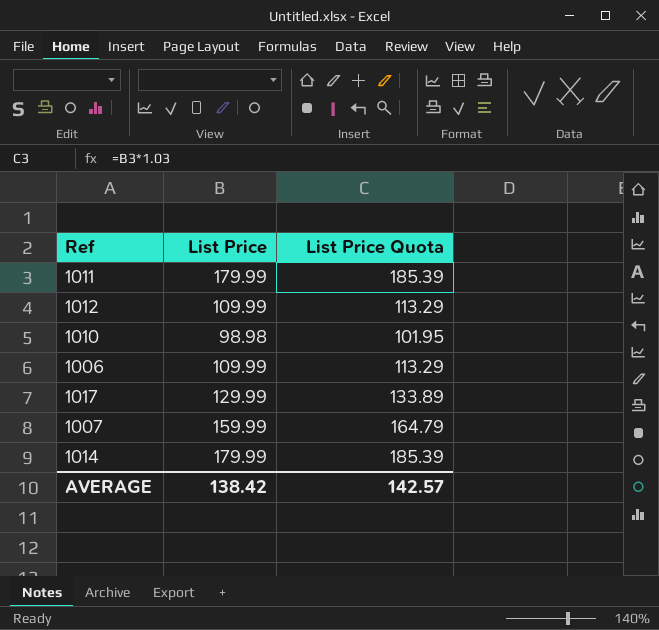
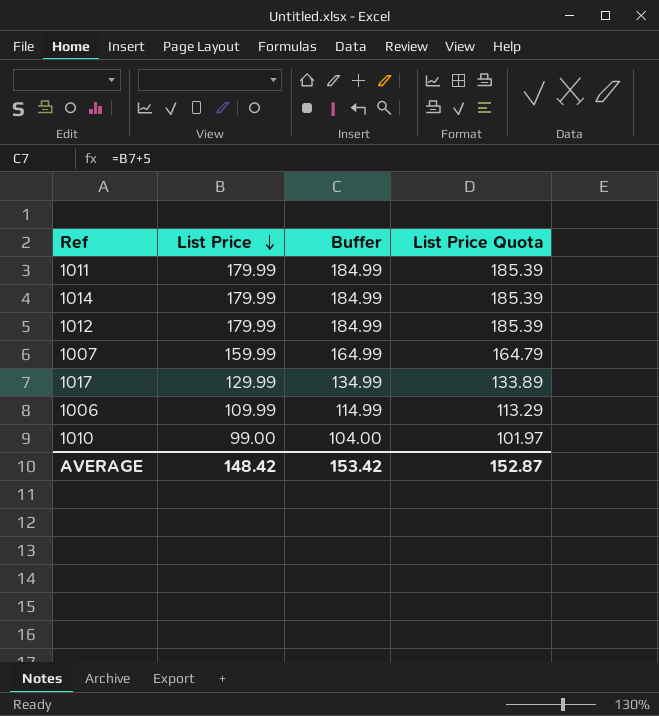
row order: none -> List Price descending
column Buffer | formula: none -> [List Price] + 5
1012 | List Price: 109.99 -> 179.99
1012 | List Price Quota: 113.29 -> 185.39
1010 | List Price: 98.98 -> 99.00
1010 | List Price Quota: 101.95 -> 101.97
AVERAGE | List Price: 138.42 -> 148.42
AVERAGE | List Price Quota: 142.57 -> 152.87

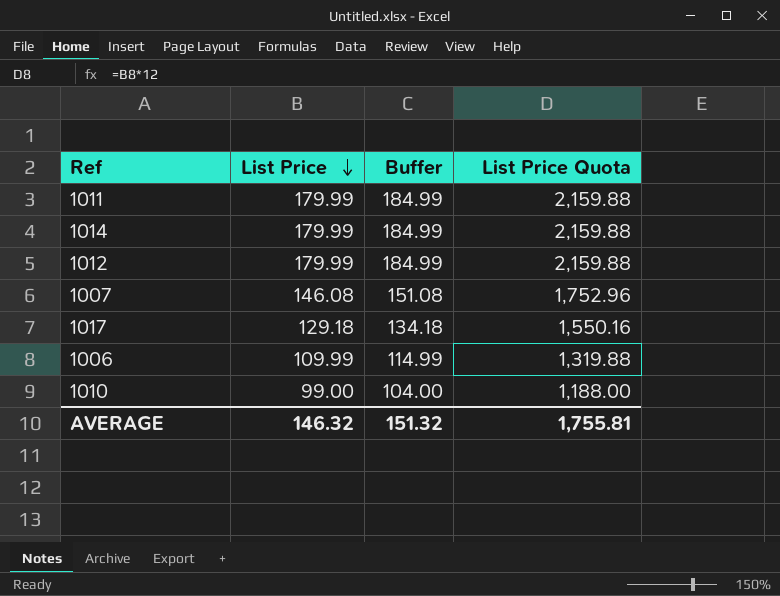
column List Price Quota | formula: [List Price] * 1.03 -> [List Price] * 12
1007 | List Price: 159.99 -> 146.08
1007 | Buffer: 164.99 -> 151.08
1017 | List Price: 129.99 -> 129.18
1017 | Buffer: 134.99 -> 134.18
AVERAGE | List Price: 148.42 -> 146.32
AVERAGE | Buffer: 153.42 -> 151.32
AVERAGE | List Price Quota: 152.87 -> 1,755.81

